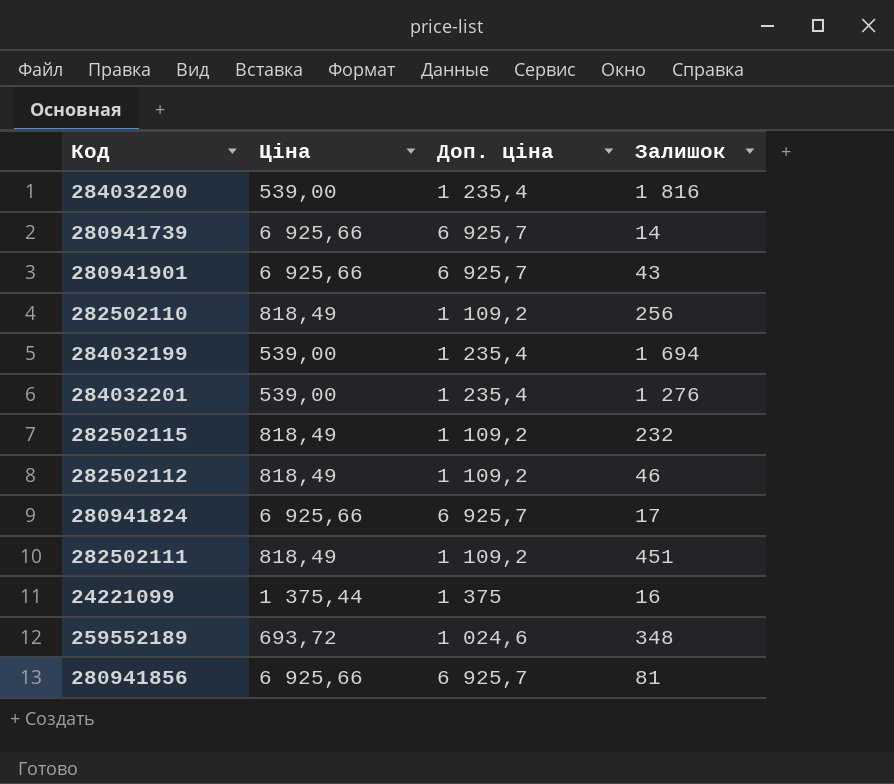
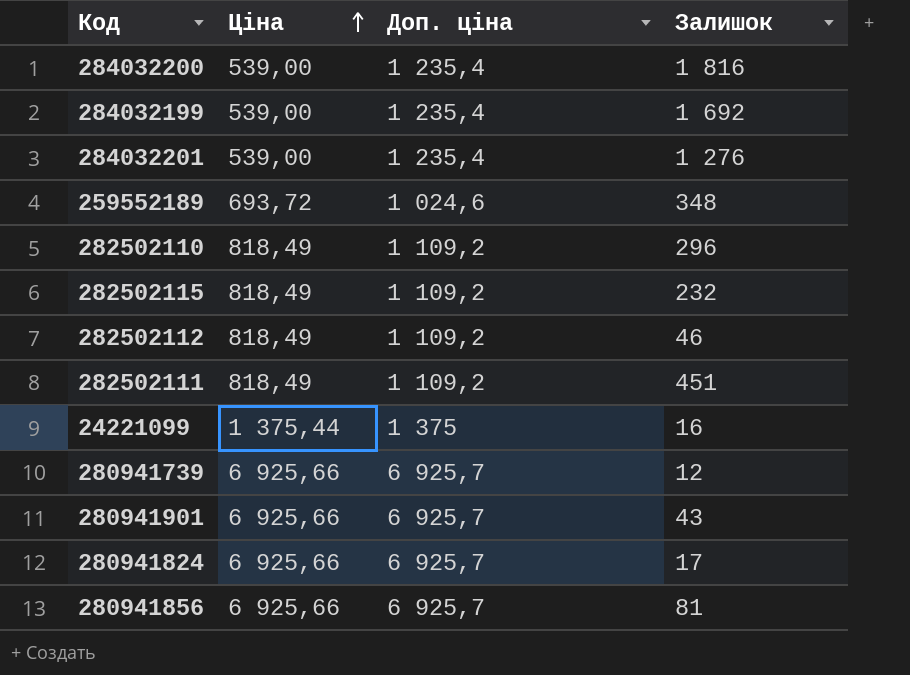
row order: none -> Ціна ascending
284032199 | Залишок: 1 694 -> 1 692
282502110 | Залишок: 256 -> 296
280941739 | Залишок: 14 -> 12

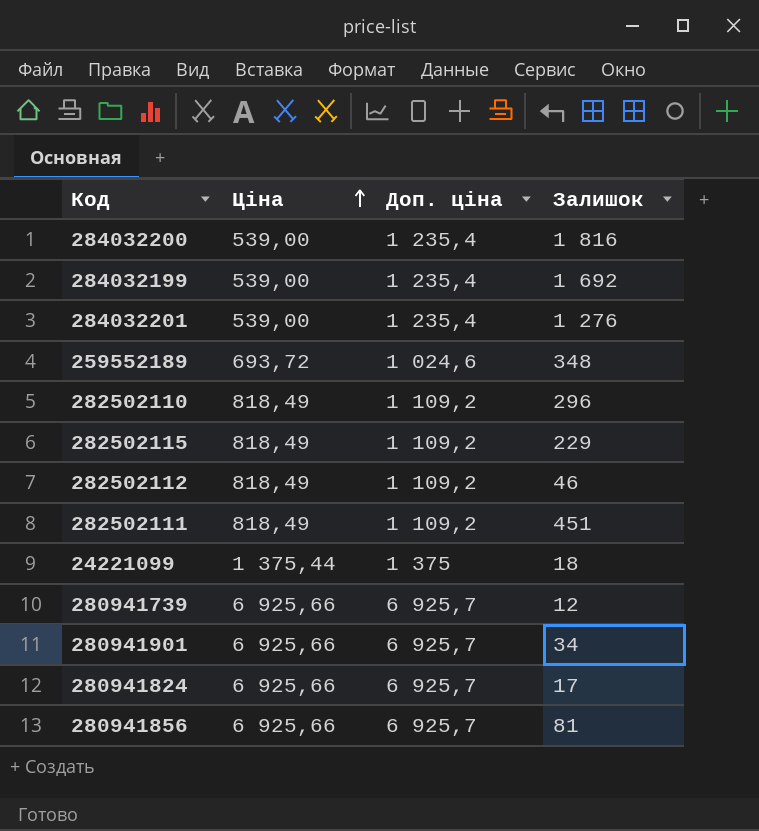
282502115 | Залишок: 232 -> 229
24221099 | Залишок: 16 -> 18
280941901 | Залишок: 43 -> 34

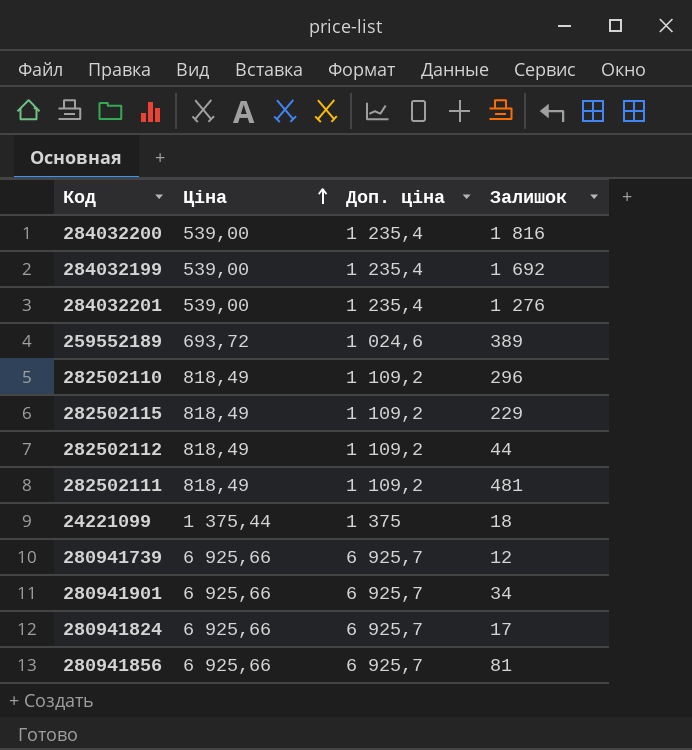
259552189 | Залишок: 348 -> 389
282502112 | Залишок: 46 -> 44
282502111 | Залишок: 451 -> 481

